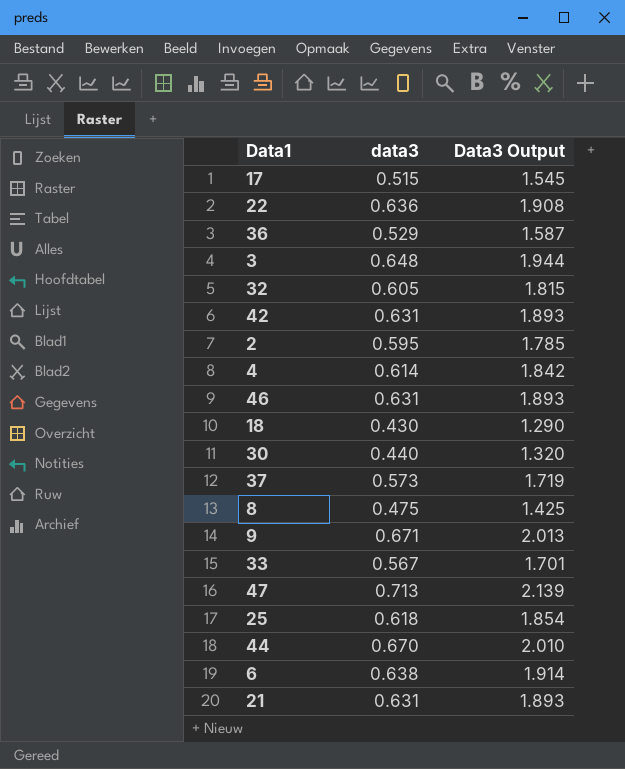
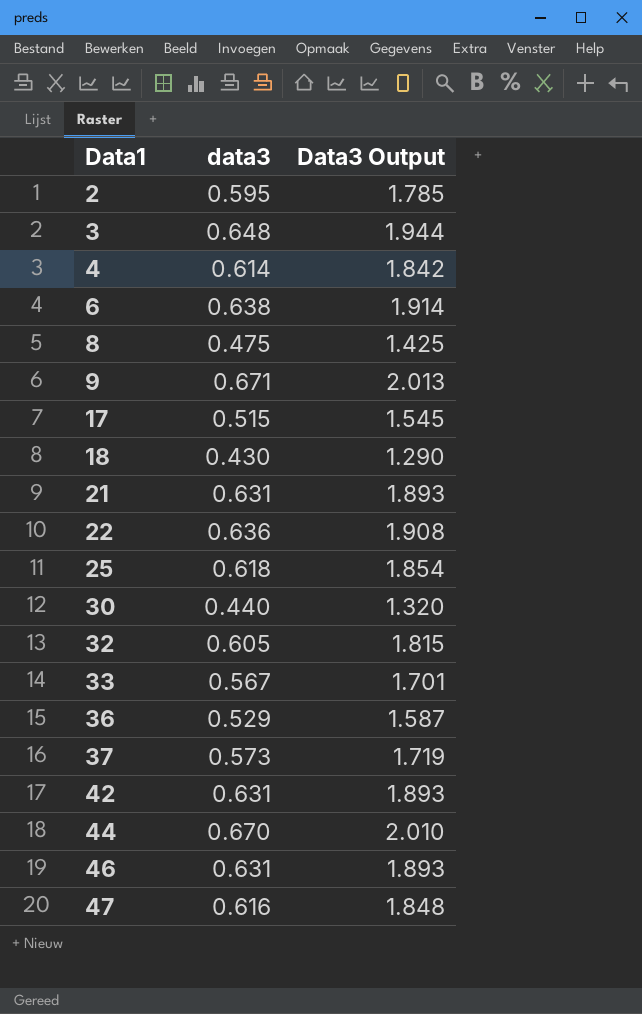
row order: none -> Data1 ascending
47 | data3: 0.713 -> 0.616
47 | Data3 Output: 2.139 -> 1.848

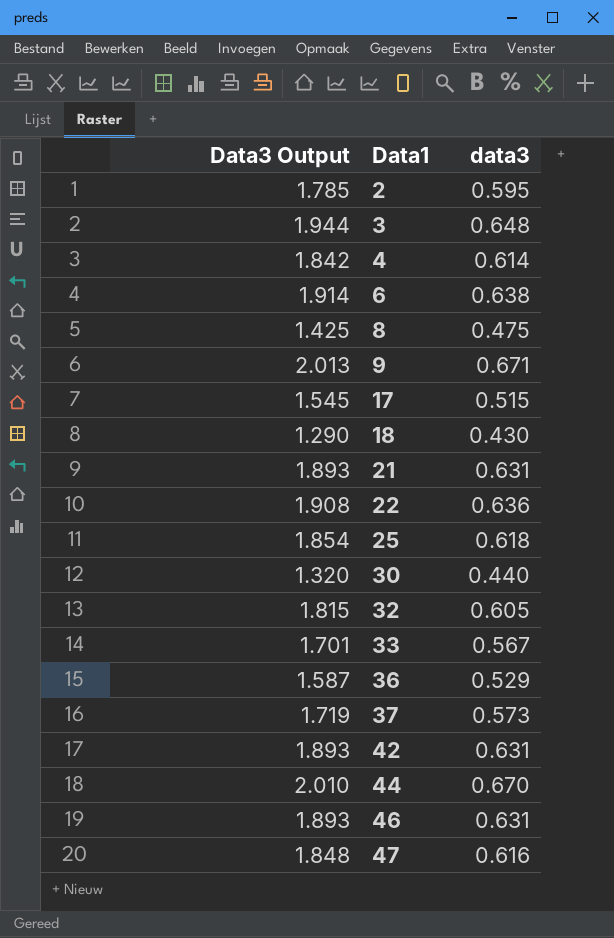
column Data3 Output | position: 3 -> 1

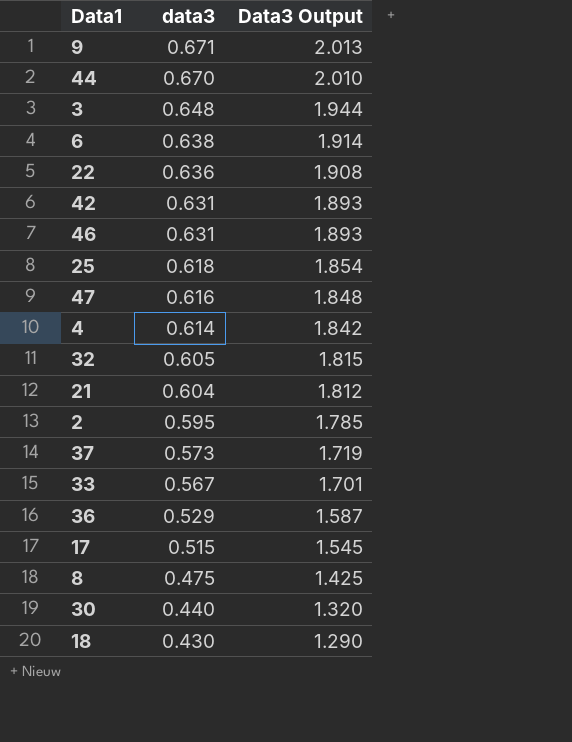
row order: Data1 ascending -> data3 descending
column Data3 Output | position: 1 -> 3
21 | data3: 0.631 -> 0.604
21 | Data3 Output: 1.893 -> 1.812

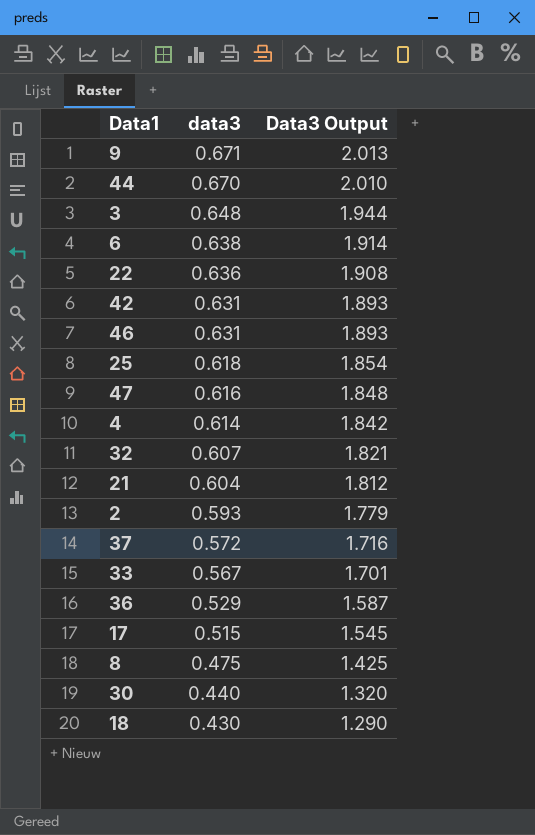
32 | data3: 0.605 -> 0.607
32 | Data3 Output: 1.815 -> 1.821
2 | data3: 0.595 -> 0.593
2 | Data3 Output: 1.785 -> 1.779
37 | data3: 0.573 -> 0.572
37 | Data3 Output: 1.719 -> 1.716

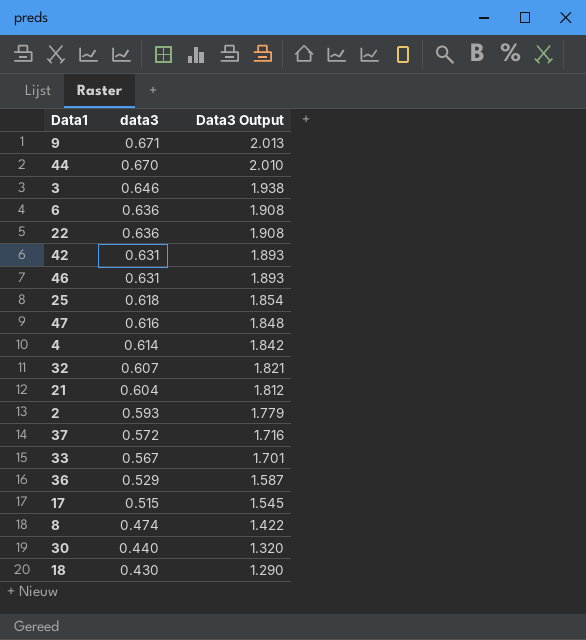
3 | data3: 0.648 -> 0.646
3 | Data3 Output: 1.944 -> 1.938
6 | data3: 0.638 -> 0.636
6 | Data3 Output: 1.914 -> 1.908
8 | data3: 0.475 -> 0.474
8 | Data3 Output: 1.425 -> 1.422

